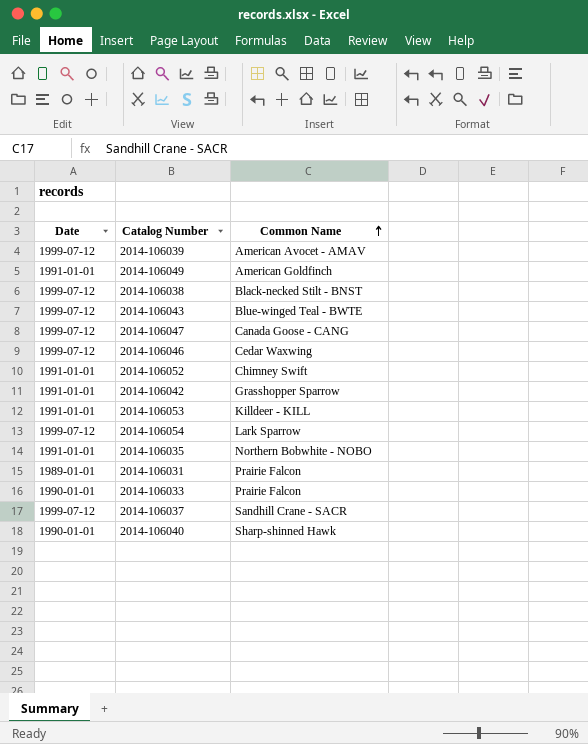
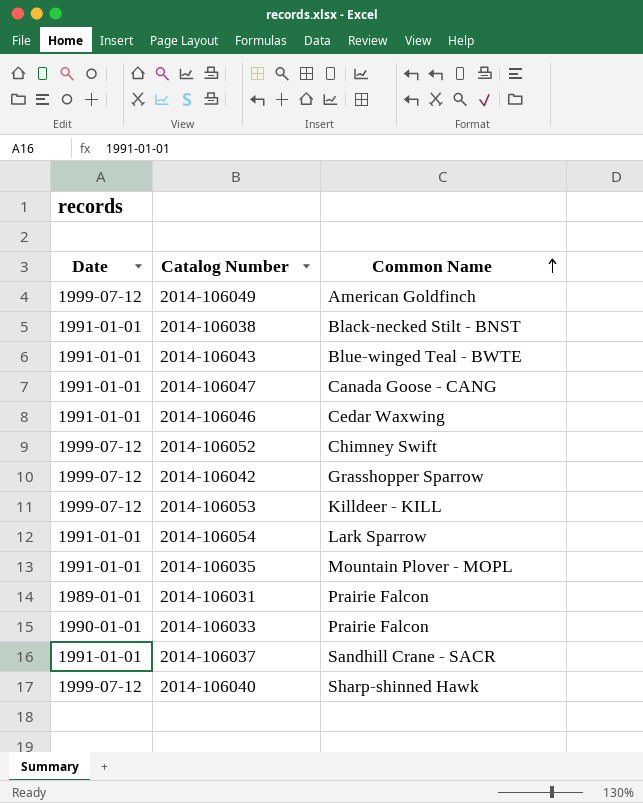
row 2014-106039: 1999-07-12 | American Avocet - AMAV -> none
2014-106049 | Date: 1991-01-01 -> 1999-07-12
2014-106038 | Date: 1999-07-12 -> 1991-01-01
2014-106043 | Date: 1999-07-12 -> 1991-01-01
2014-106047 | Date: 1999-07-12 -> 1991-01-01
2014-106046 | Date: 1999-07-12 -> 1991-01-01
2014-106052 | Date: 1991-01-01 -> 1999-07-12
2014-106042 | Date: 1991-01-01 -> 1999-07-12
2014-106053 | Date: 1991-01-01 -> 1999-07-12
2014-106054 | Date: 1999-07-12 -> 1991-01-01
2014-106035 | Common Name: Northern Bobwhite - NOBO -> Mountain Plover - MOPL
2014-106037 | Date: 1999-07-12 -> 1991-01-01
2014-106040 | Date: 1990-01-01 -> 1999-07-12

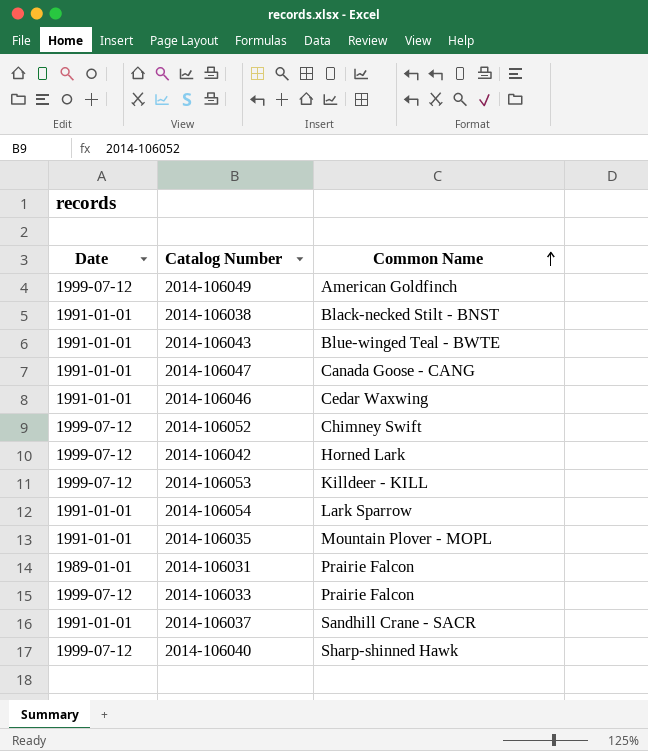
2014-106042 | Common Name: Grasshopper Sparrow -> Horned Lark
2014-106033 | Date: 1990-01-01 -> 1999-07-12

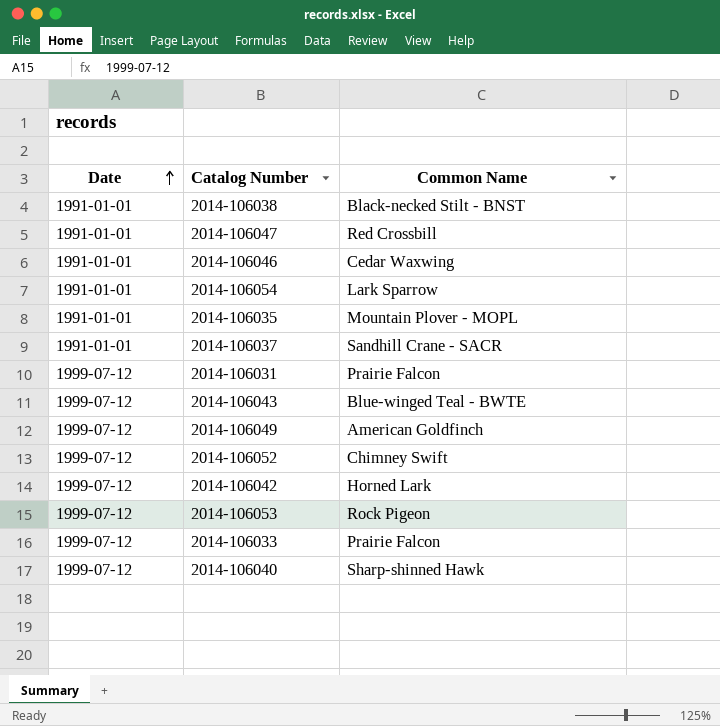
row order: Common Name ascending -> Date ascending
2014-106047 | Common Name: Canada Goose - CANG -> Red Crossbill
2014-106031 | Date: 1989-01-01 -> 1999-07-12
2014-106043 | Date: 1991-01-01 -> 1999-07-12
2014-106053 | Common Name: Killdeer - KILL -> Rock Pigeon

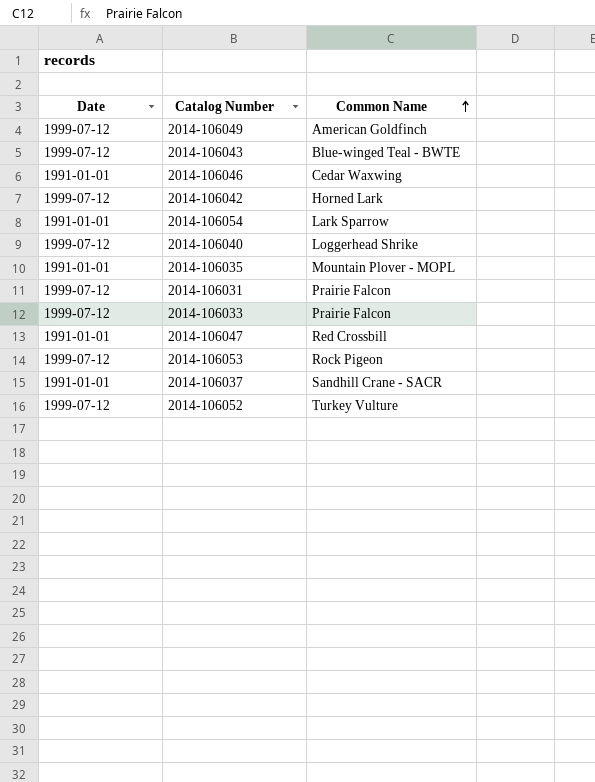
row order: Date ascending -> Common Name ascending
row 2014-106038: 1991-01-01 | Black-necked Stilt - BNST -> none
2014-106040 | Common Name: Sharp-shinned Hawk -> Loggerhead Shrike
2014-106052 | Common Name: Chimney Swift -> Turkey Vulture

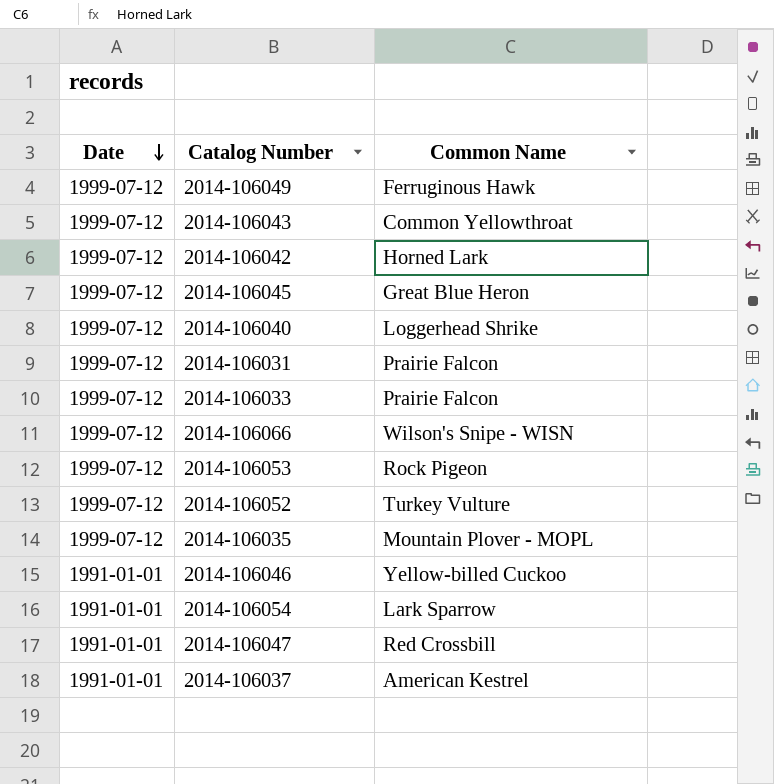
row order: Common Name ascending -> Date descending
2014-106049 | Common Name: American Goldfinch -> Ferruginous Hawk
2014-106043 | Common Name: Blue-winged Teal - BWTE -> Common Yellowthroat
row 2014-106045: none -> 1999-07-12 | Great Blue Heron
row 2014-106066: none -> 1999-07-12 | Wilson's Snipe - WISN
2014-106035 | Date: 1991-01-01 -> 1999-07-12
2014-106046 | Common Name: Cedar Waxwing -> Yellow-billed Cuckoo
2014-106037 | Common Name: Sandhill Crane - SACR -> American Kestrel

